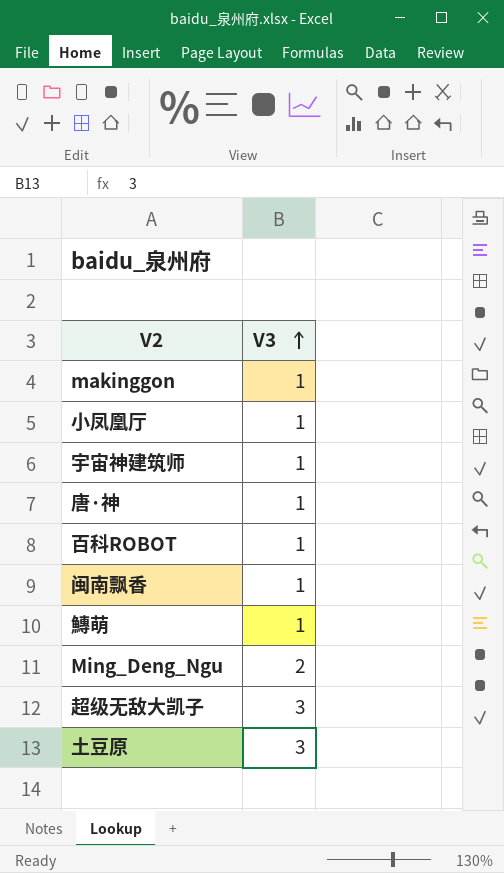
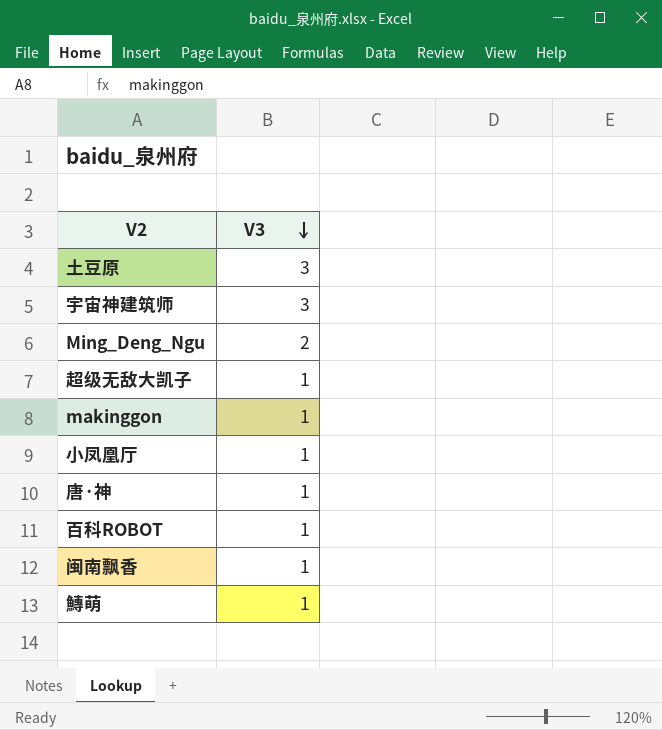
row order: V3 ascending -> V3 descending
宇宙神建筑师 | V3: 1 -> 3
超级无敌大凯子 | V3: 3 -> 1

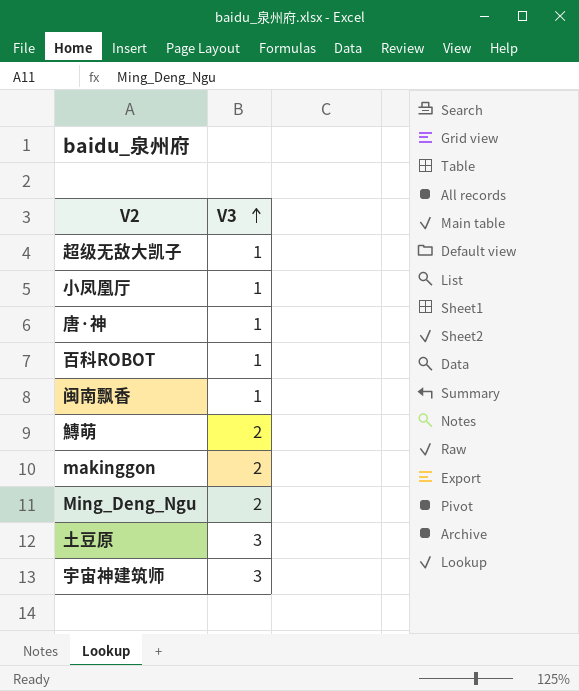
row order: V3 descending -> V3 ascending
鱄萌 | V3: 1 -> 2
makinggon | V3: 1 -> 2

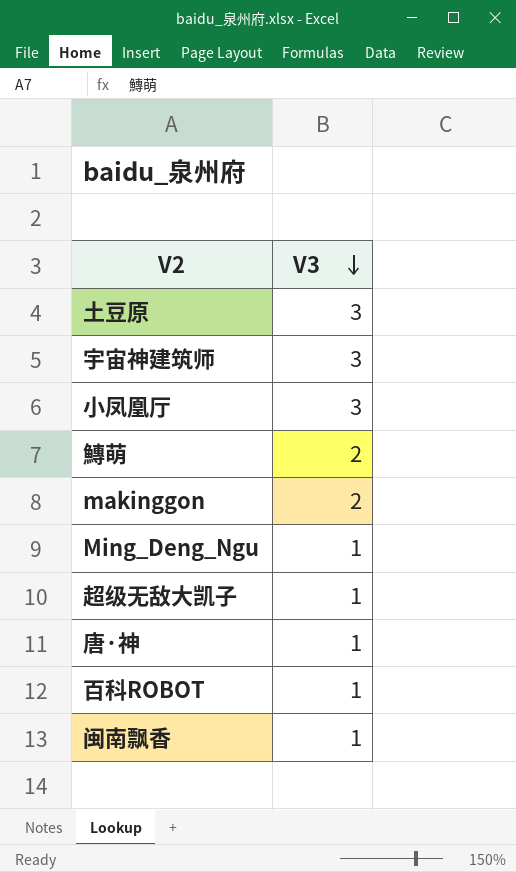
row order: V3 ascending -> V3 descending
小凤凰厅 | V3: 1 -> 3
Ming_Deng_Ngu | V3: 2 -> 1

